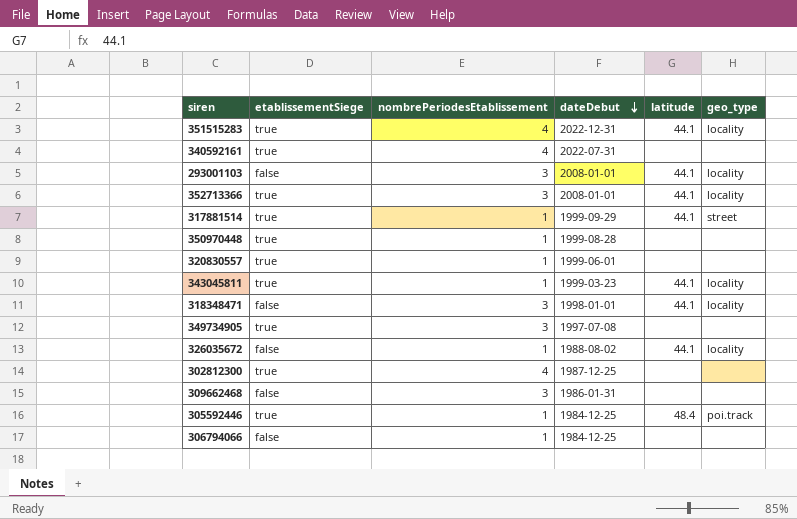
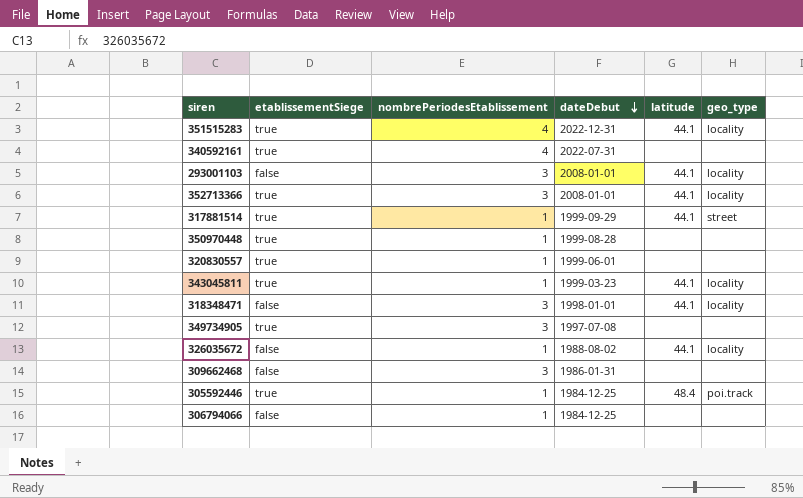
row 302812300: true | 4 | 1987-12-25 | none | none -> none

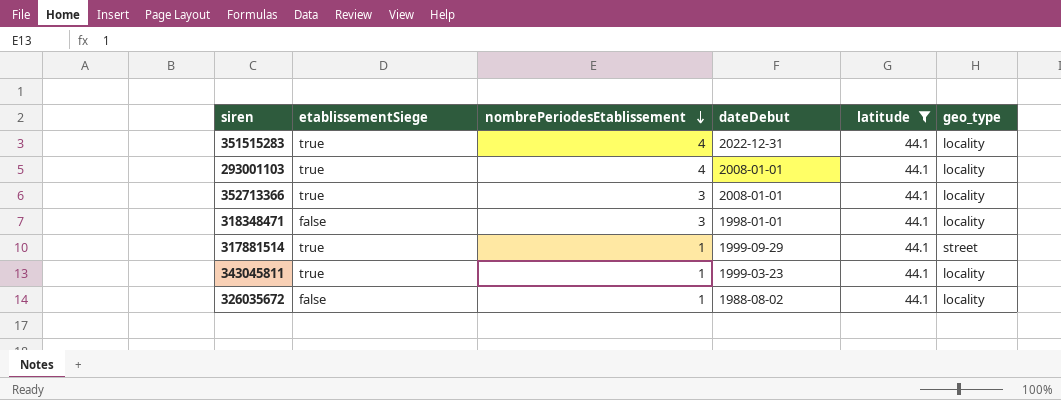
filter: none -> latitude = 44.1
row order: dateDebut descending -> nombrePeriodesEtablissement descending
293001103 | etablissementSiege: false -> true
293001103 | nombrePeriodesEtablissement: 3 -> 4

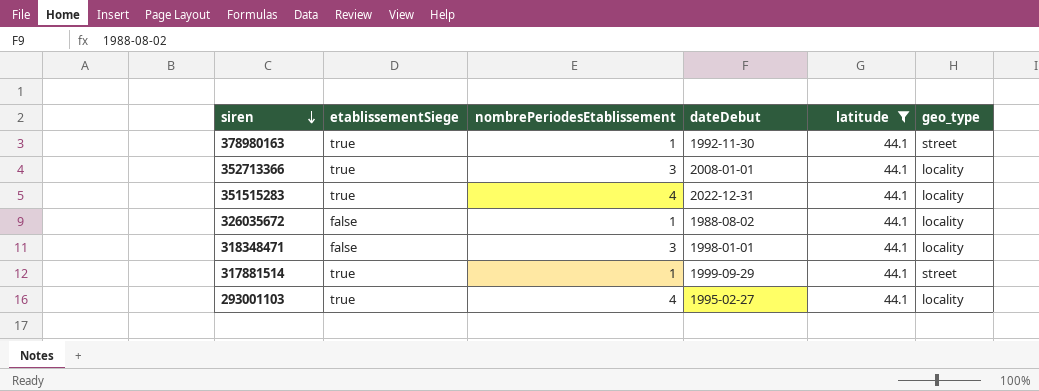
row order: nombrePeriodesEtablissement descending -> siren descending
row 343045811: true | 1 | 1999-03-23 | 44.1 | locality -> none
row 378980163: none -> true | 1 | 1992-11-30 | 44.1 | street
293001103 | dateDebut: 2008-01-01 -> 1995-02-27

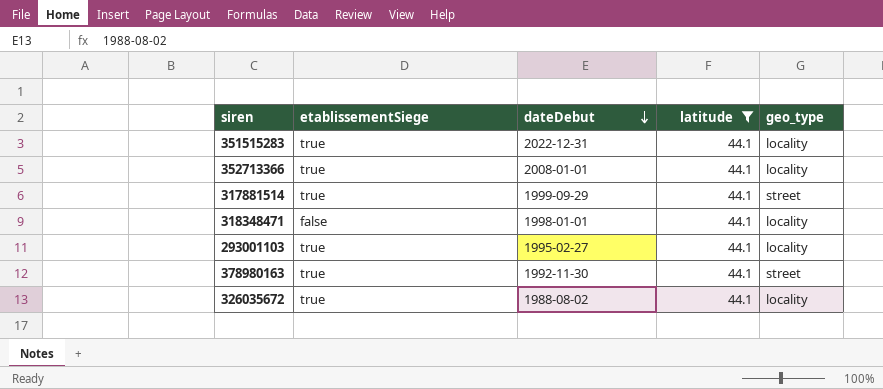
row order: siren descending -> dateDebut descending
column nombrePeriodesEtablissement | position: 3 -> none
326035672 | etablissementSiege: false -> true

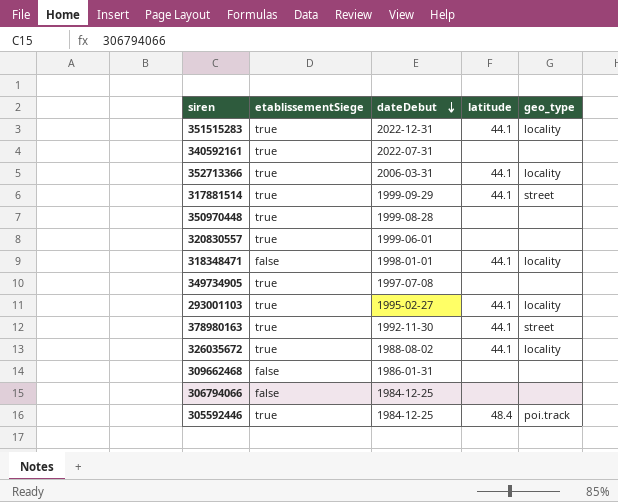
filter: latitude = 44.1 -> none
352713366 | dateDebut: 2008-01-01 -> 2006-03-31

